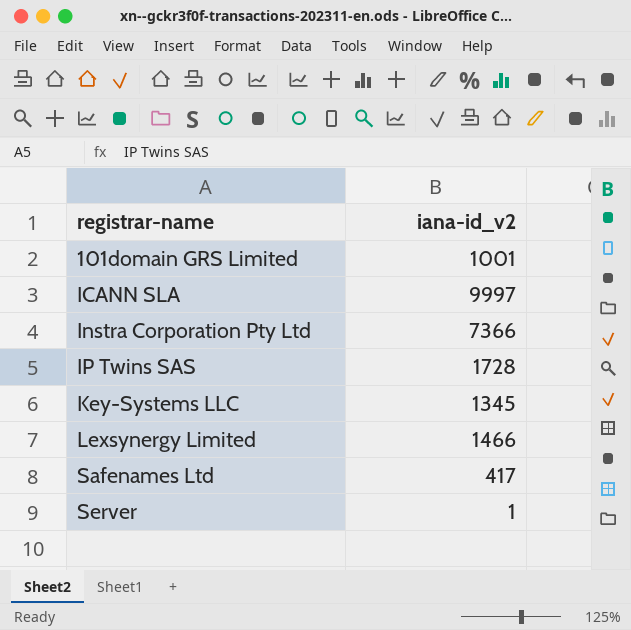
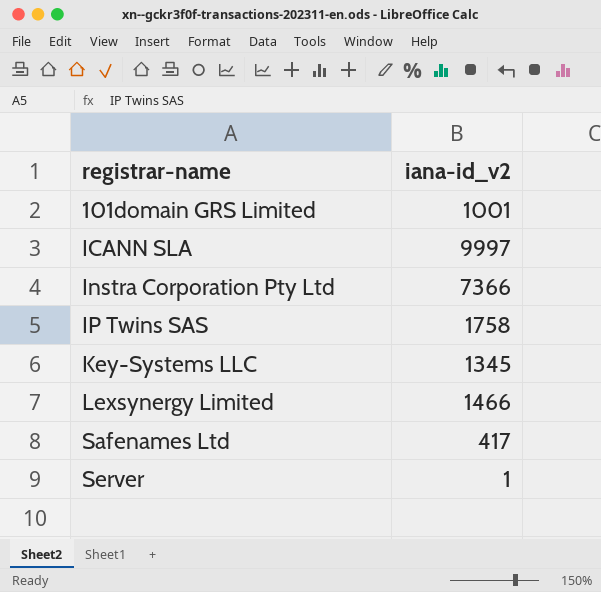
IP Twins SAS | iana-id_v2: 1728 -> 1758

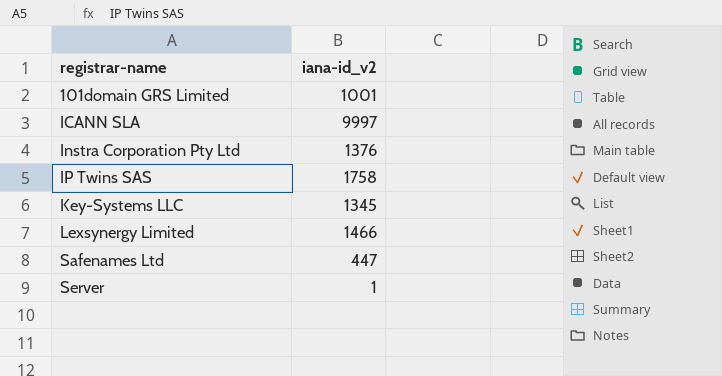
Instra Corporation Pty Ltd | iana-id_v2: 7366 -> 1376
Safenames Ltd | iana-id_v2: 417 -> 447

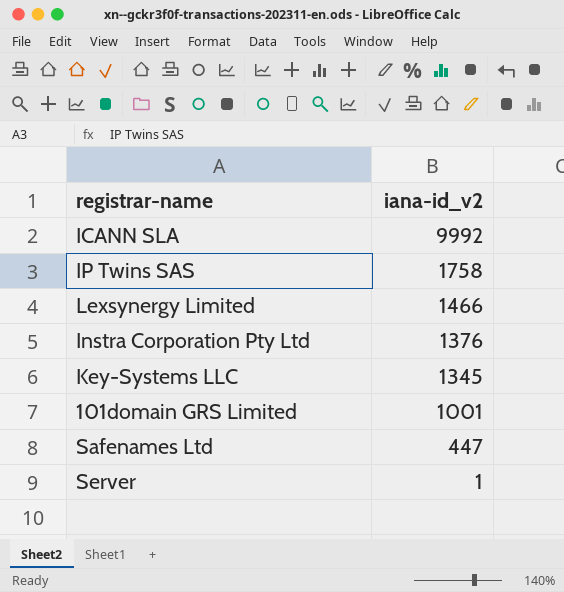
row order: registrar-name ascending -> iana-id_v2 descending
ICANN SLA | iana-id_v2: 9997 -> 9992

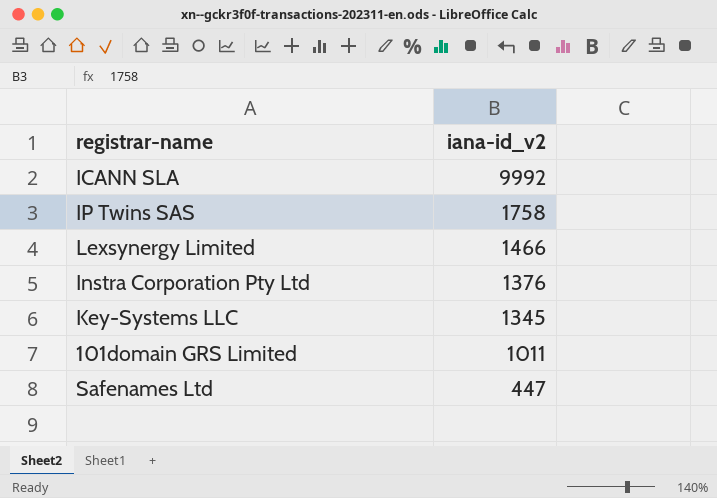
row Server: 1 -> none
101domain GRS Limited | iana-id_v2: 1001 -> 1011

